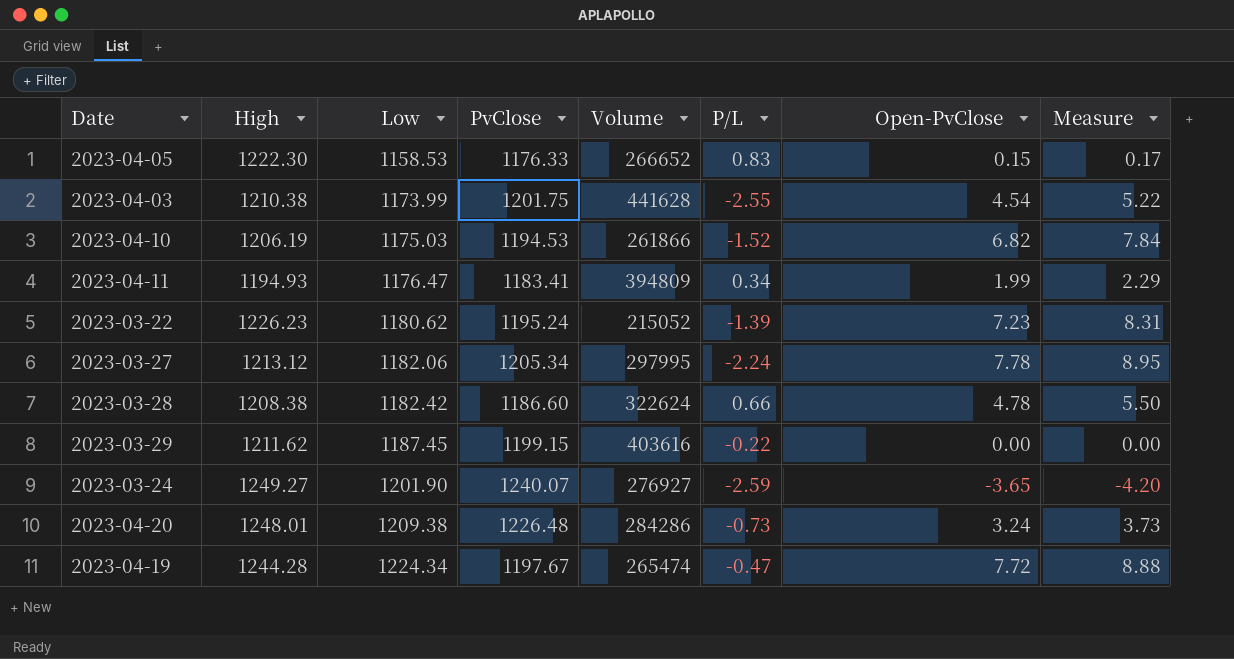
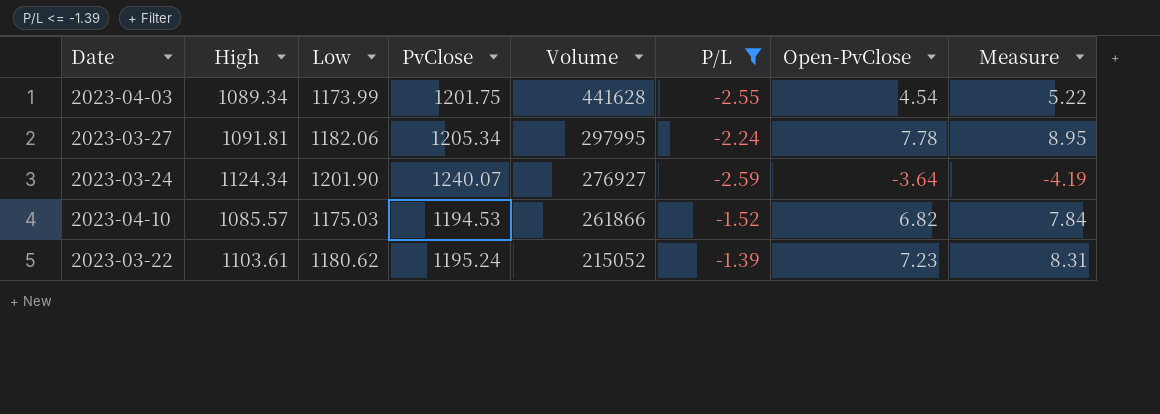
filter: none -> P/L <= -1.39
row order: Low ascending -> Volume descending
2023-04-03 | High: 1210.38 -> 1089.34
2023-03-27 | High: 1213.12 -> 1091.81
2023-03-24 | High: 1249.27 -> 1124.34
2023-03-24 | Open-PvClose: -3.65 -> -3.64
2023-03-24 | Measure: -4.20 -> -4.19
2023-04-10 | High: 1206.19 -> 1085.57
2023-03-22 | High: 1226.23 -> 1103.61

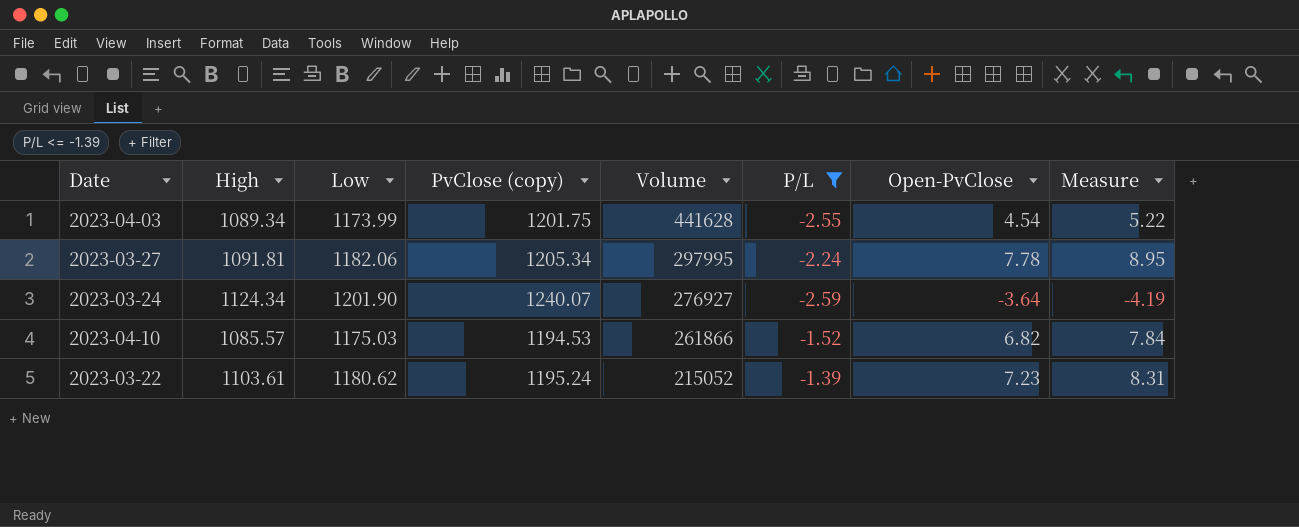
column name: PvClose -> PvClose (copy)

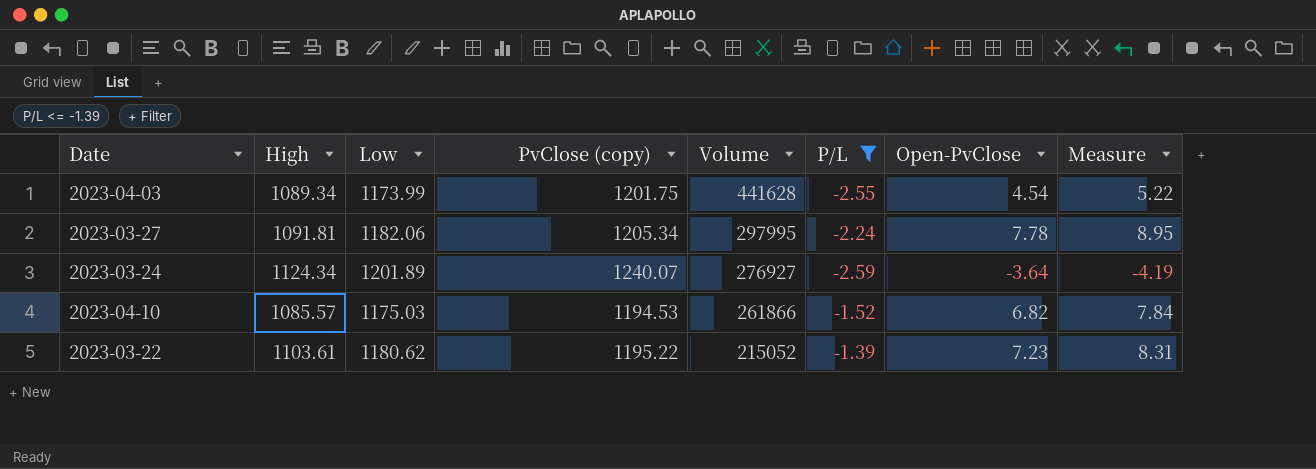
2023-03-24 | Low: 1201.90 -> 1201.89
2023-03-22 | PvClose (copy): 1195.24 -> 1195.22

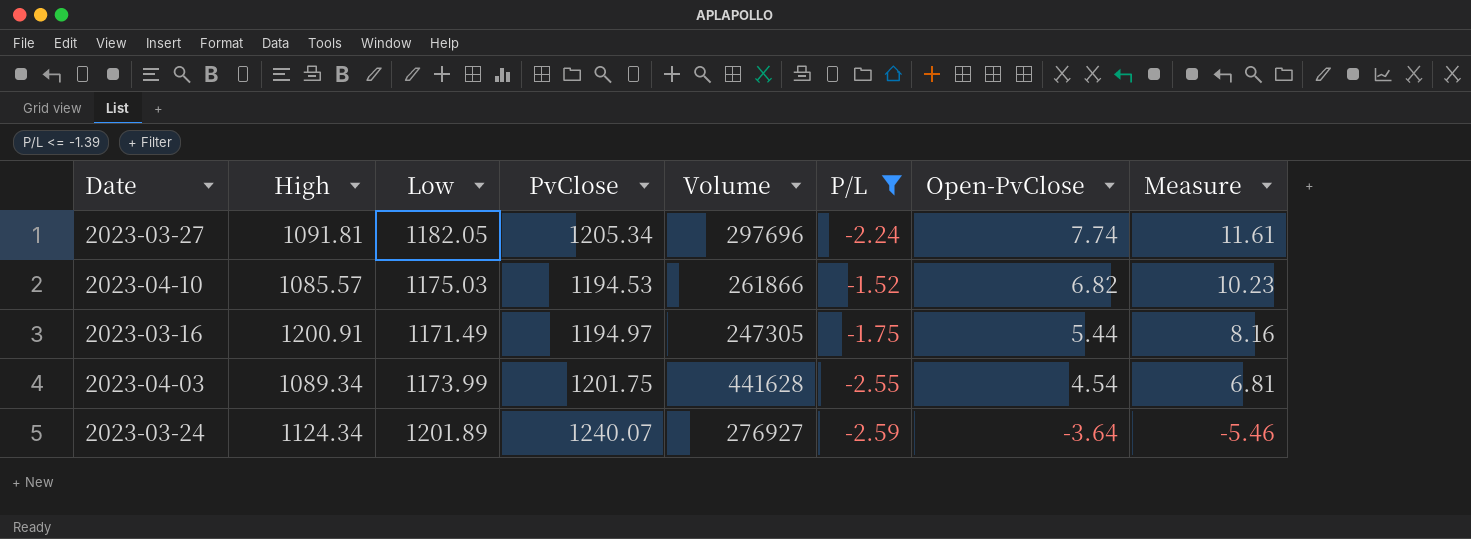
row order: Volume descending -> Open-PvClose descending
column name: PvClose (copy) -> PvClose
column Measure | formula: [Open-PvClose] * 1.15 -> [Open-PvClose] * 1.5
row 2023-03-22: 1103.61 | 1180.62 | 1195.22 | 215052 | -1.39 | 7.23 | 8.31 -> none
2023-03-27 | Low: 1182.06 -> 1182.05
2023-03-27 | Volume: 297995 -> 297696
2023-03-27 | Open-PvClose: 7.78 -> 7.74
row 2023-03-16: none -> 1200.91 | 1171.49 | 1194.97 | 247305 | -1.75 | 5.44 | 8.16

